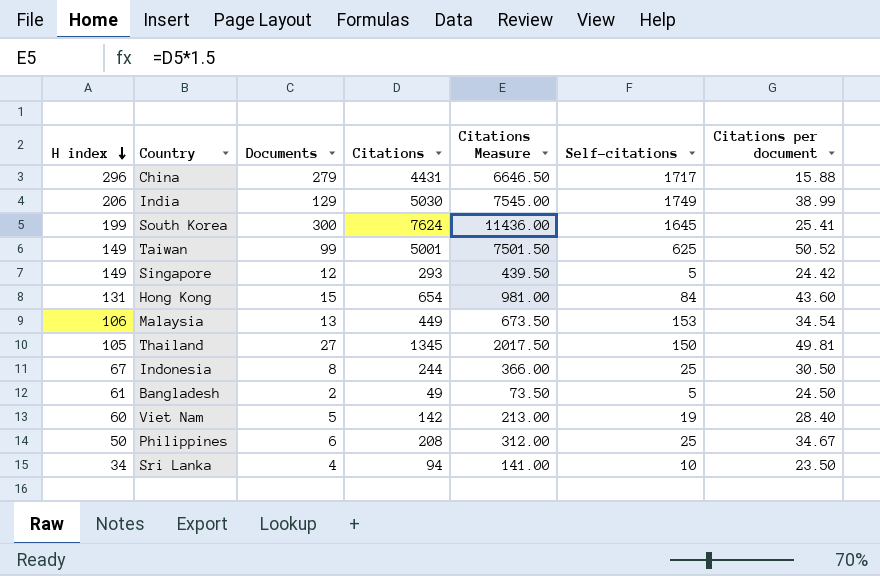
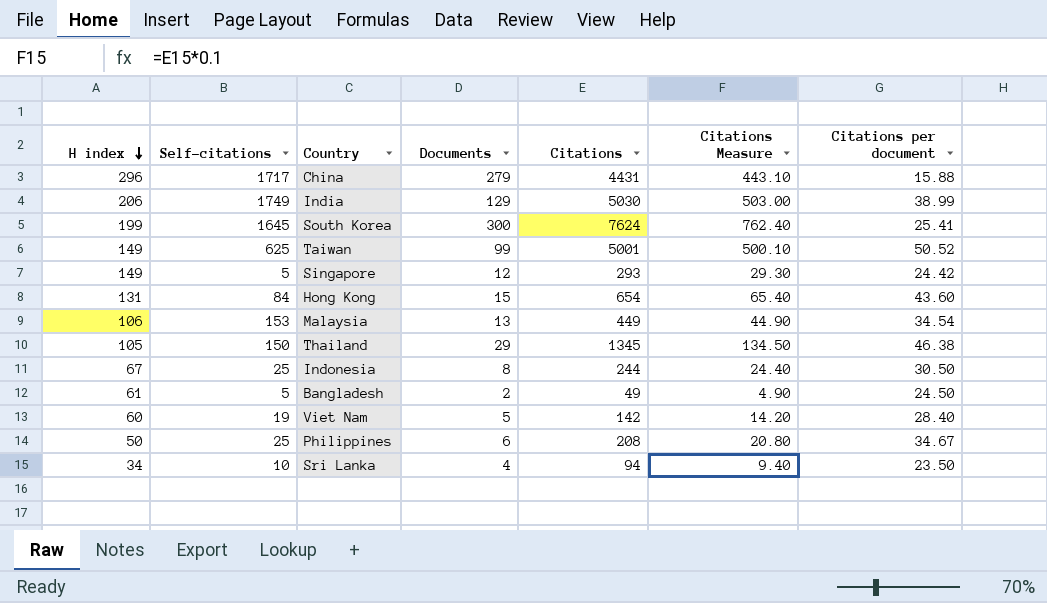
column Self-citations | position: 6 -> 2
column Citations Measure | formula: [Citations] * 1.5 -> [Citations] * 0.1
Thailand | Documents: 27 -> 29
Thailand | Citations per document: 49.81 -> 46.38

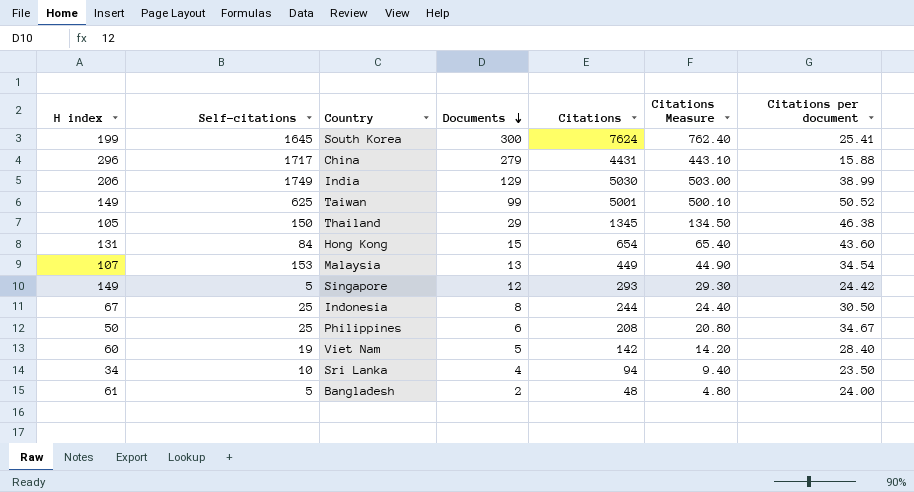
row order: H index descending -> Documents descending
Malaysia | H index: 106 -> 107
Bangladesh | Citations: 49 -> 48
Bangladesh | Citations Measure: 4.90 -> 4.80
Bangladesh | Citations per document: 24.50 -> 24.00

